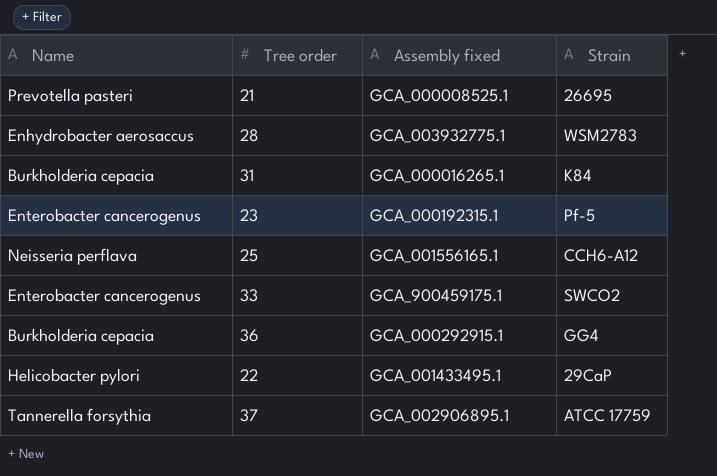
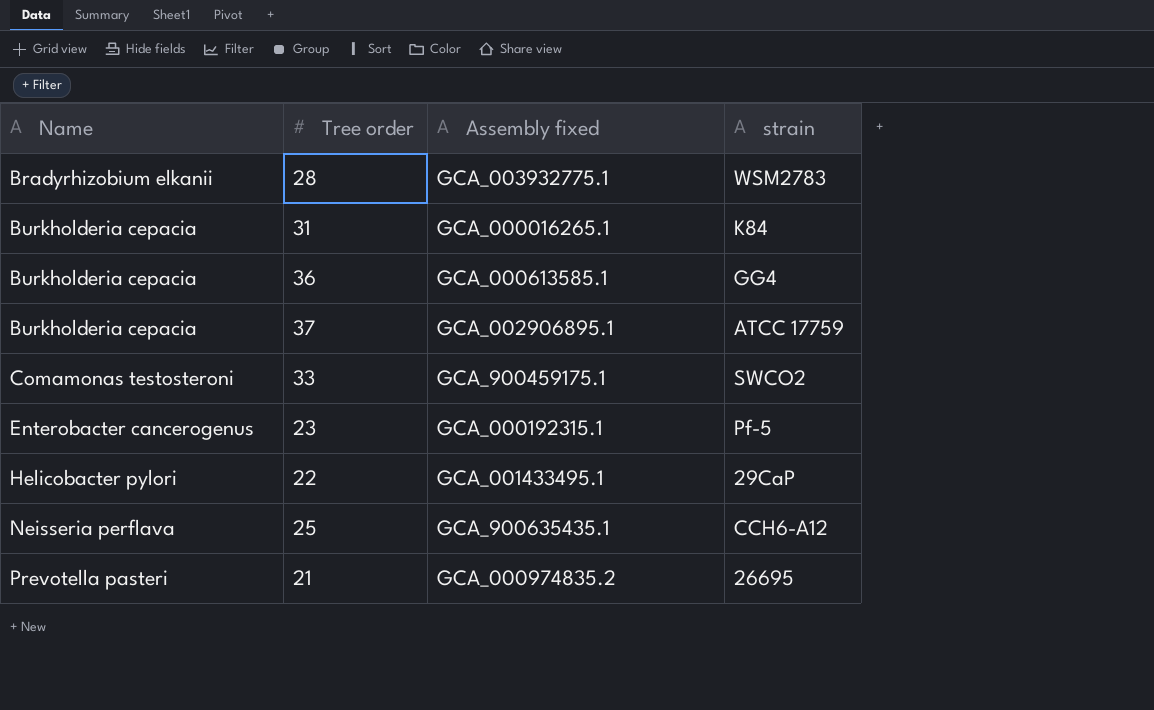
row order: none -> Name ascending
column name: Strain -> strain
28 | Name: Enhydrobacter aerosaccus -> Bradyrhizobium elkanii
36 | Assembly fixed: GCA_000292915.1 -> GCA_000613585.1
37 | Name: Tannerella forsythia -> Burkholderia cepacia
33 | Name: Enterobacter cancerogenus -> Comamonas testosteroni
25 | Assembly fixed: GCA_001556165.1 -> GCA_900635435.1
21 | Assembly fixed: GCA_000008525.1 -> GCA_000974835.2

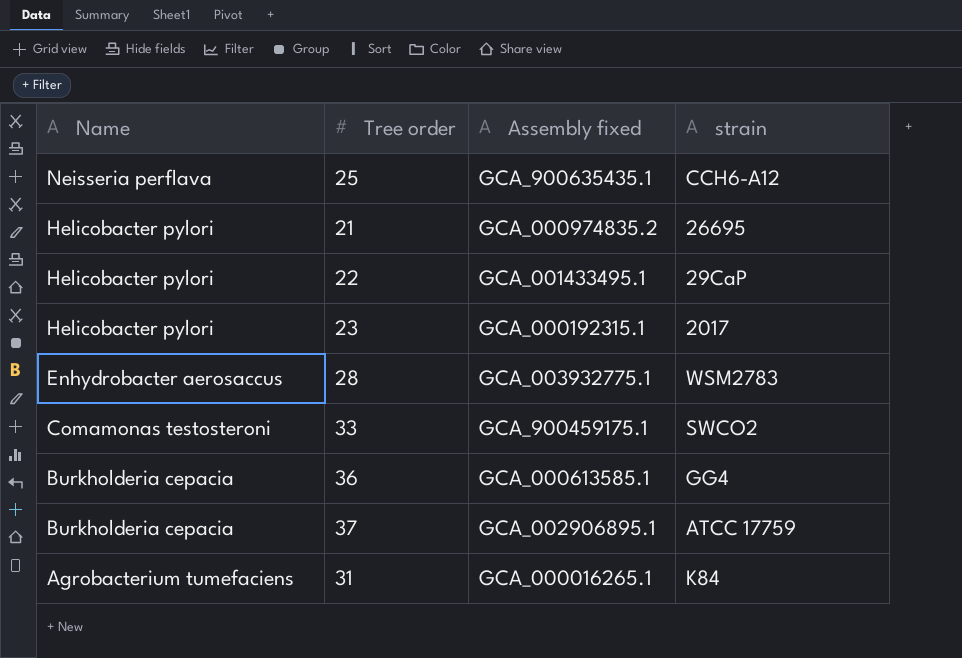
row order: Name ascending -> Name descending
21 | Name: Prevotella pasteri -> Helicobacter pylori
23 | Name: Enterobacter cancerogenus -> Helicobacter pylori
23 | strain: Pf-5 -> 2017
28 | Name: Bradyrhizobium elkanii -> Enhydrobacter aerosaccus
31 | Name: Burkholderia cepacia -> Agrobacterium tumefaciens

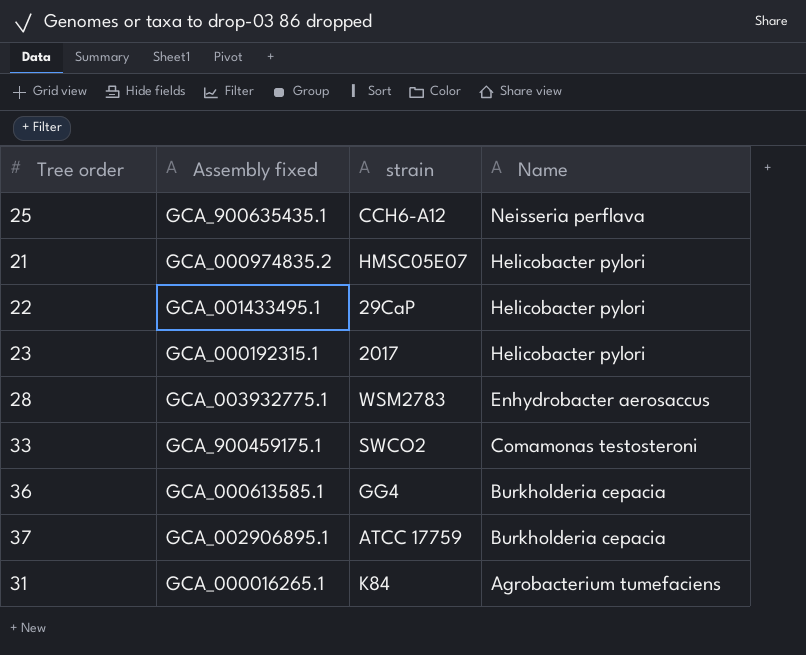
column Name | position: 1 -> 4
21 | strain: 26695 -> HMSC05E07

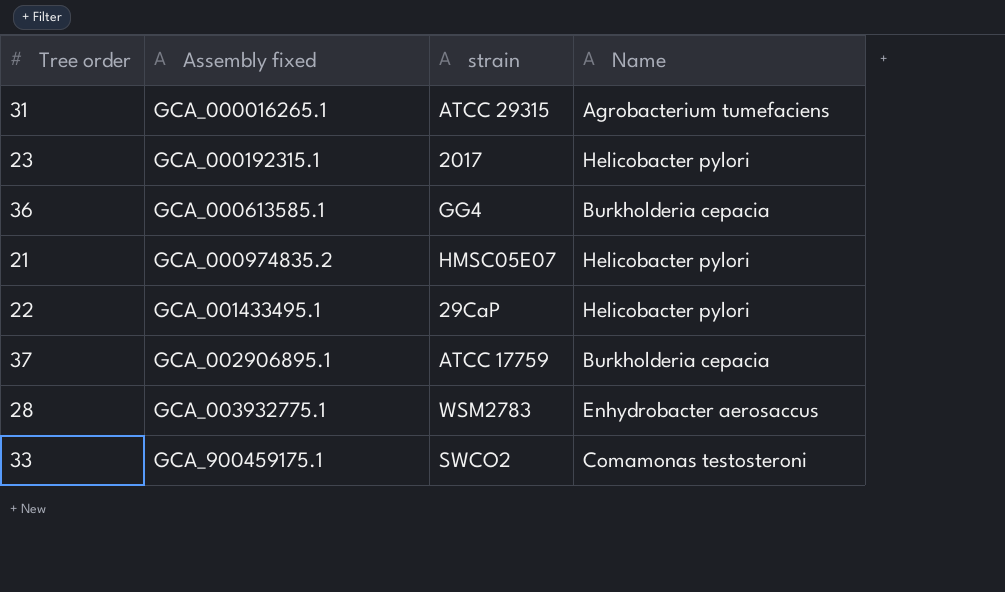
row order: Name descending -> Assembly fixed ascending
row 25: GCA_900635435.1 | CCH6-A12 | Neisseria perflava -> none
31 | strain: K84 -> ATCC 29315

